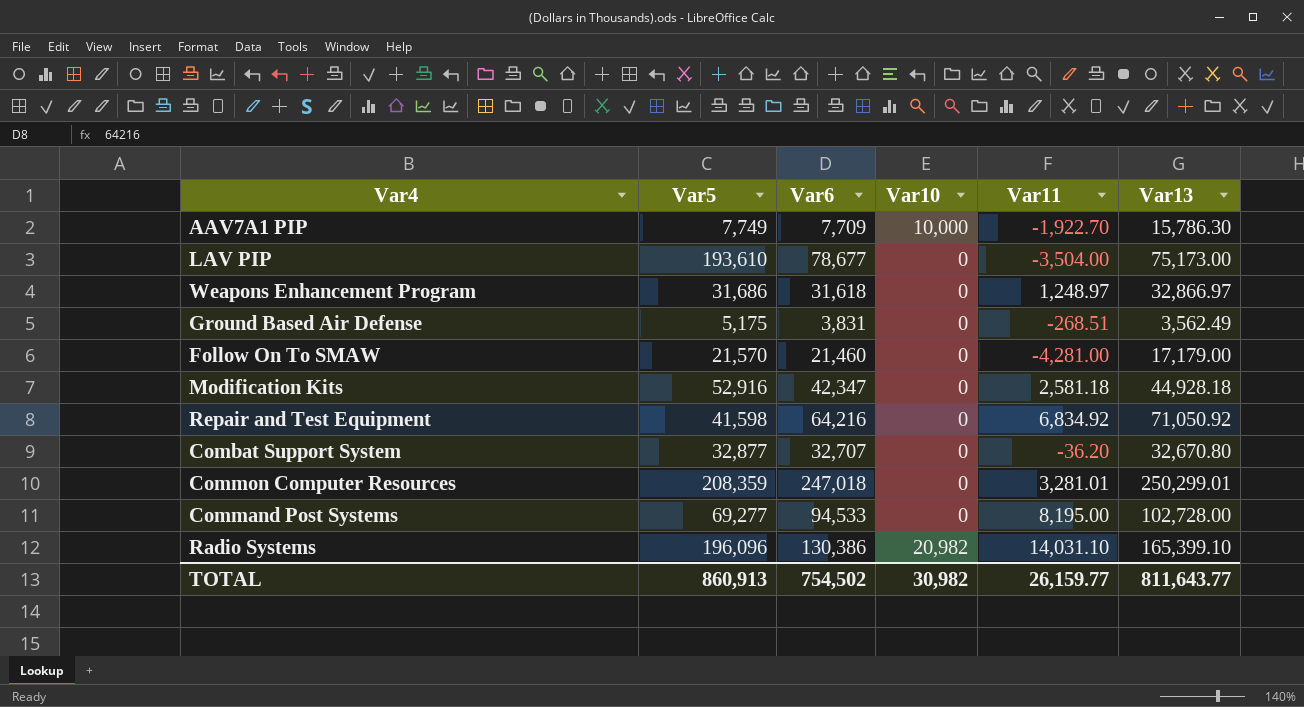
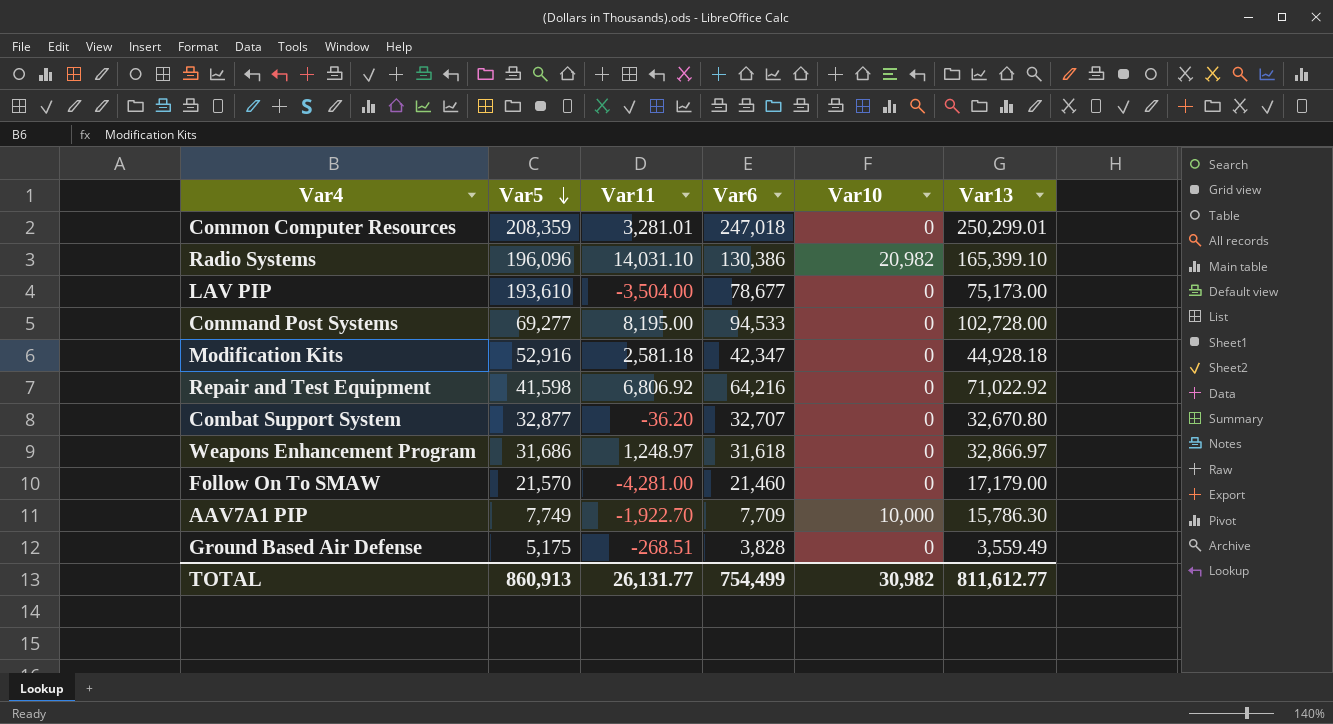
row order: none -> Var5 descending
column Var11 | position: 5 -> 3
Repair and Test Equipment | Var11: 6,834.92 -> 6,806.92
Repair and Test Equipment | Var13: 71,050.92 -> 71,022.92
Ground Based Air Defense | Var6: 3,831 -> 3,828
Ground Based Air Defense | Var13: 3,562.49 -> 3,559.49
TOTAL | Var11: 26,159.77 -> 26,131.77
TOTAL | Var6: 754,502 -> 754,499
TOTAL | Var13: 811,643.77 -> 811,612.77

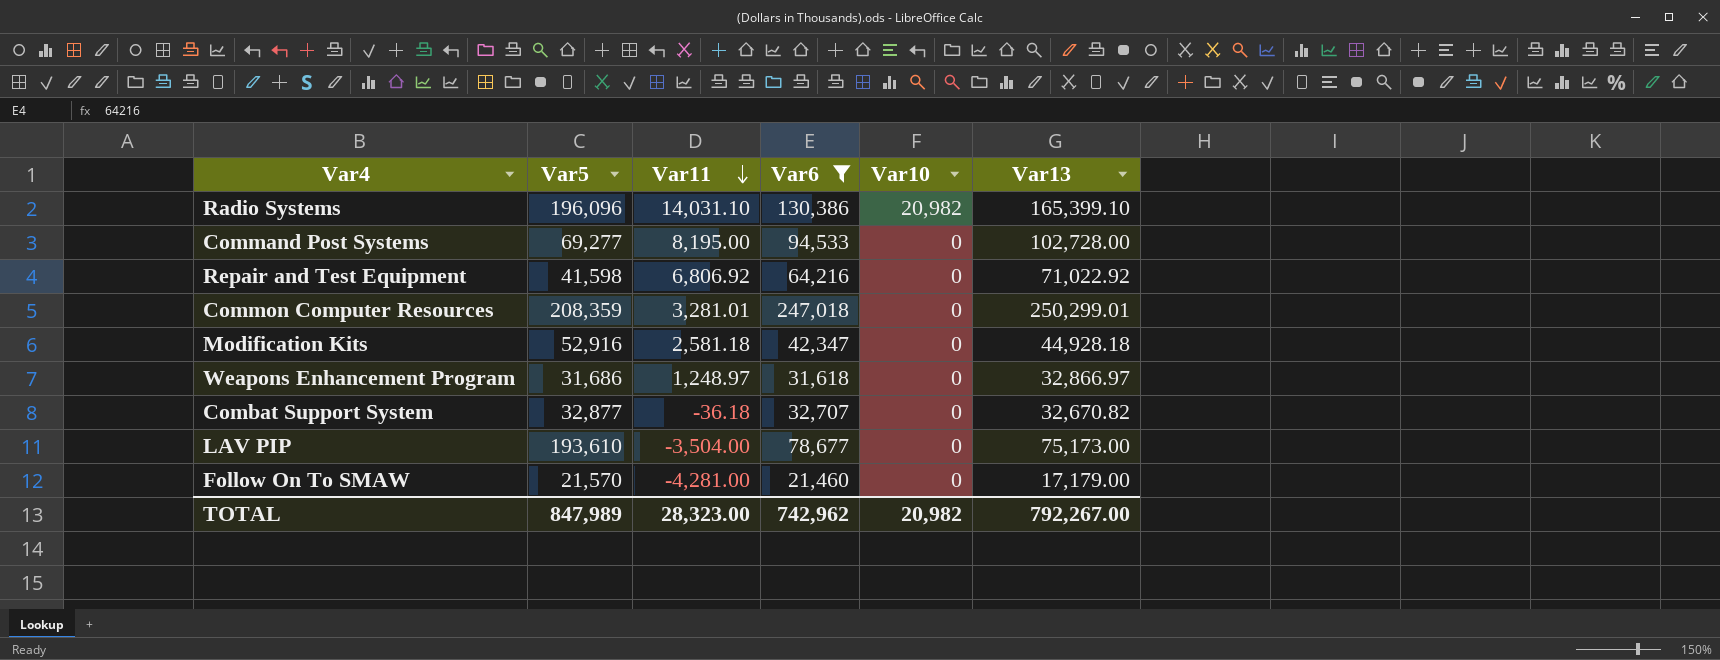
filter: none -> Var6 >= 21,460
row order: Var5 descending -> Var11 descending
Combat Support System | Var11: -36.20 -> -36.18
Combat Support System | Var13: 32,670.80 -> 32,670.82
TOTAL | Var5: 860,913 -> 847,989
TOTAL | Var11: 26,131.77 -> 28,323.00
TOTAL | Var6: 754,499 -> 742,962
TOTAL | Var10: 30,982 -> 20,982
TOTAL | Var13: 811,612.77 -> 792,267.00

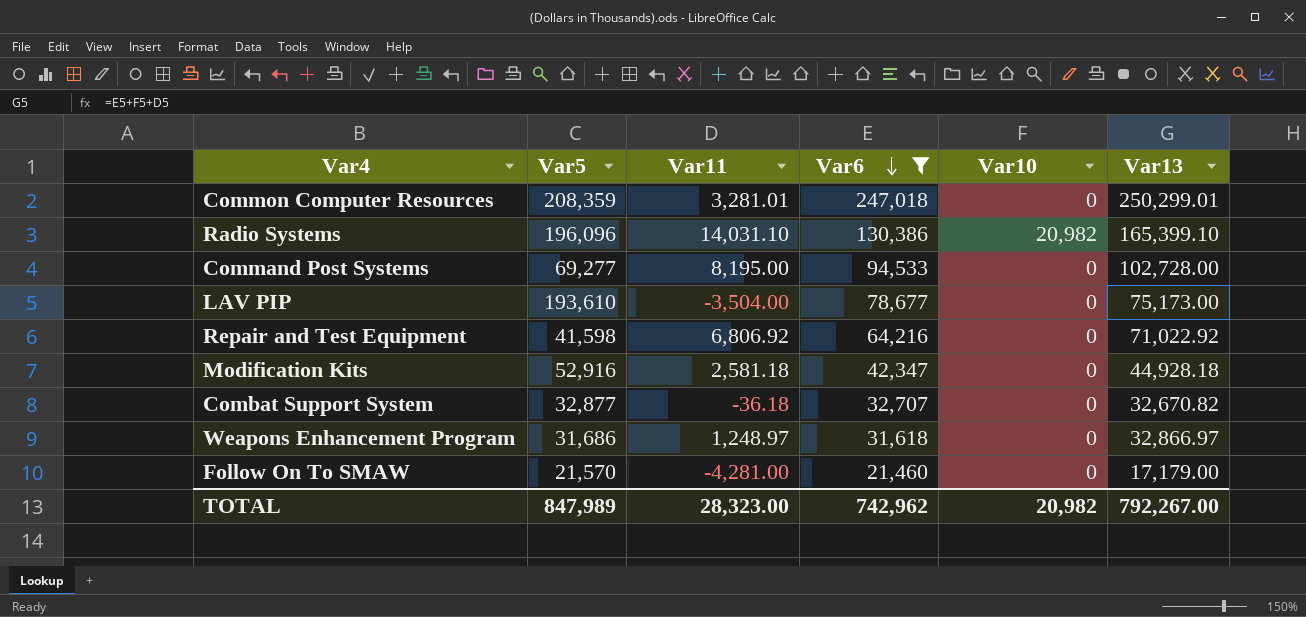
row order: Var11 descending -> Var6 descending

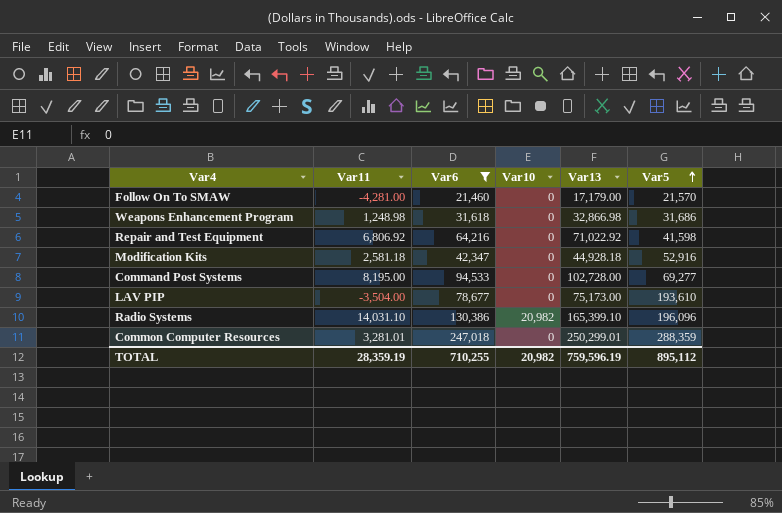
row order: Var6 descending -> Var5 ascending
column Var5 | position: 2 -> 6
row Combat Support System: 32,877 | -36.18 | 32,707 | 0 | 32,670.82 -> none
Weapons Enhancement Program | Var11: 1,248.97 -> 1,248.98
Weapons Enhancement Program | Var13: 32,866.97 -> 32,866.98
Common Computer Resources | Var5: 208,359 -> 288,359
TOTAL | Var11: 28,323.00 -> 28,359.19
TOTAL | Var6: 742,962 -> 710,255
TOTAL | Var13: 792,267.00 -> 759,596.19
TOTAL | Var5: 847,989 -> 895,112

